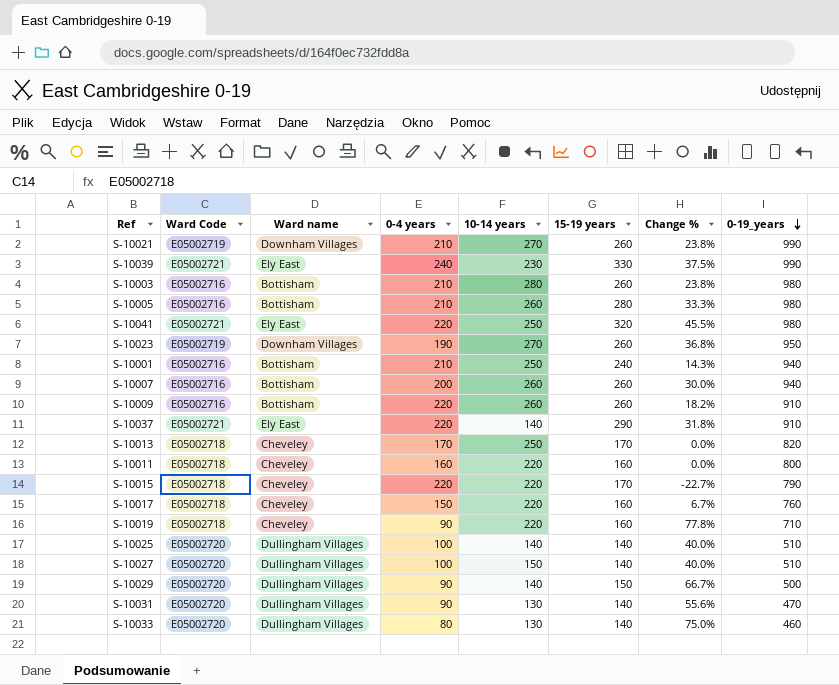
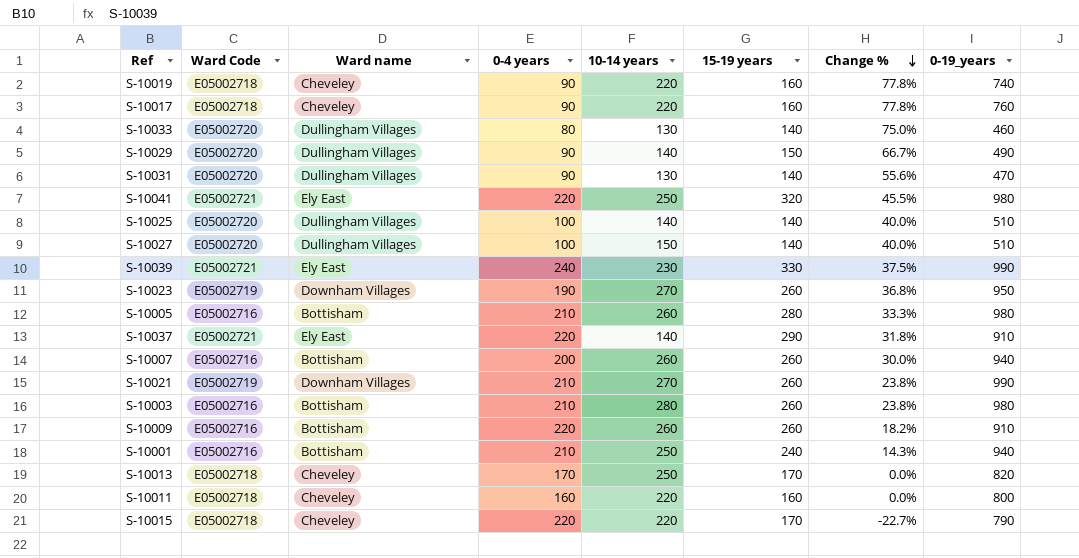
row order: 0-19_years descending -> Change % descending
S-10019 | 0-19_years: 710 -> 740
S-10017 | 0-4 years: 150 -> 90
S-10017 | Change %: 6.7% -> 77.8%
S-10029 | 0-19_years: 500 -> 490

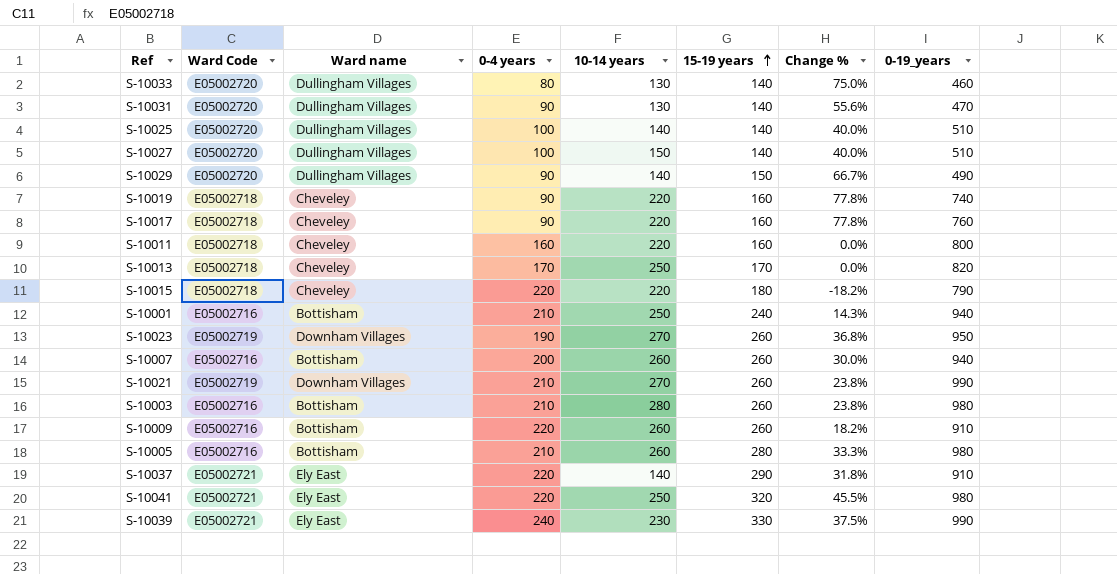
row order: Change % descending -> 15-19 years ascending
S-10015 | 15-19 years: 170 -> 180
S-10015 | Change %: -22.7% -> -18.2%

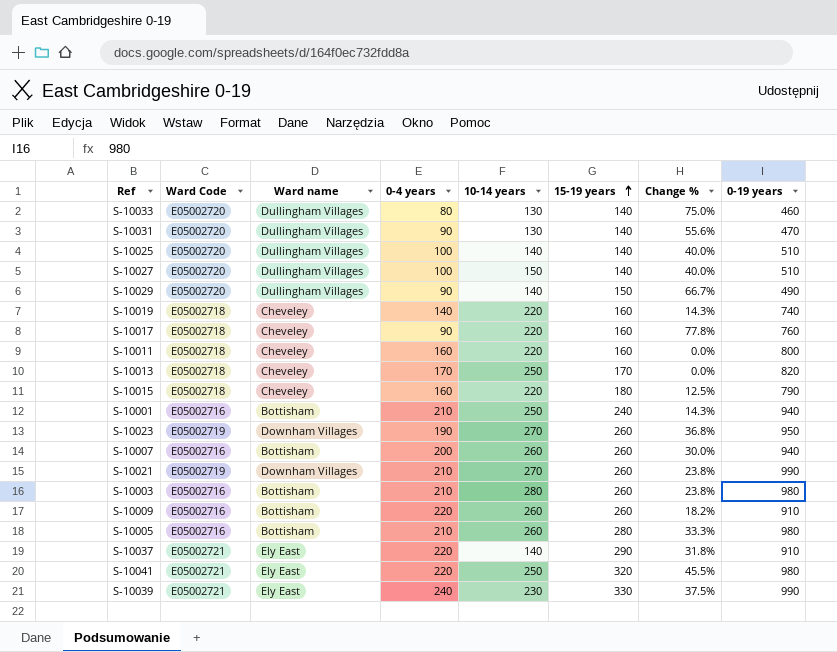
column name: 0-19_years -> 0-19 years
S-10019 | 0-4 years: 90 -> 140
S-10019 | Change %: 77.8% -> 14.3%
S-10015 | 0-4 years: 220 -> 160
S-10015 | Change %: -18.2% -> 12.5%

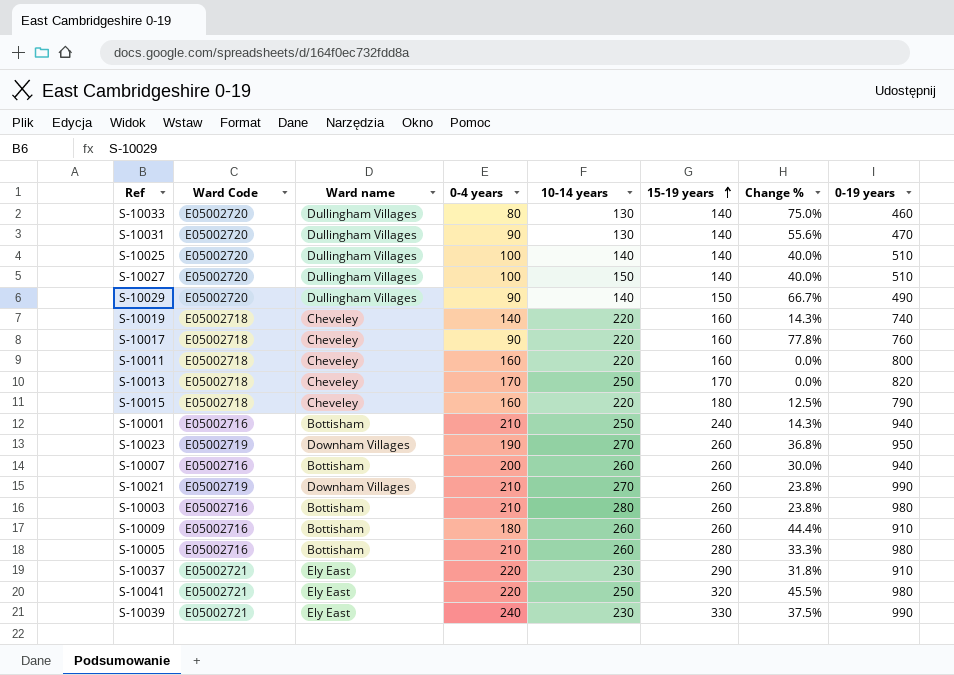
S-10009 | 0-4 years: 220 -> 180
S-10009 | Change %: 18.2% -> 44.4%
S-10037 | 10-14 years: 140 -> 230

